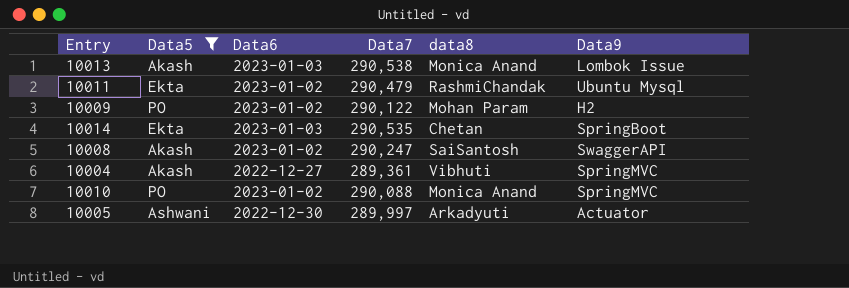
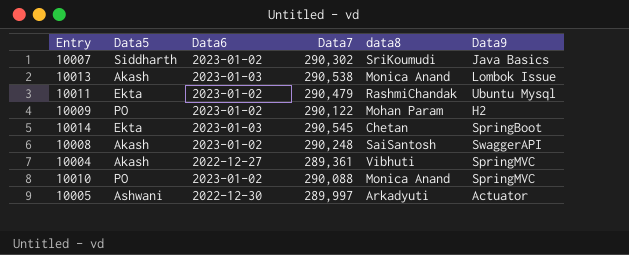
filter: Data5 != Siddharth -> none
10014 | Data7: 290,535 -> 290,545
10008 | Data7: 290,247 -> 290,248

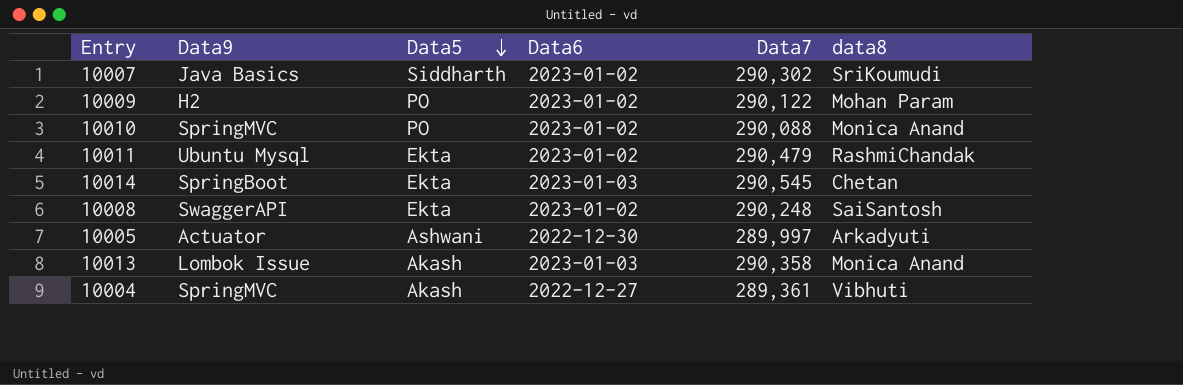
row order: none -> Data5 descending
column Data9 | position: 6 -> 2
10008 | Data5: Akash -> Ekta
10013 | Data7: 290,538 -> 290,358

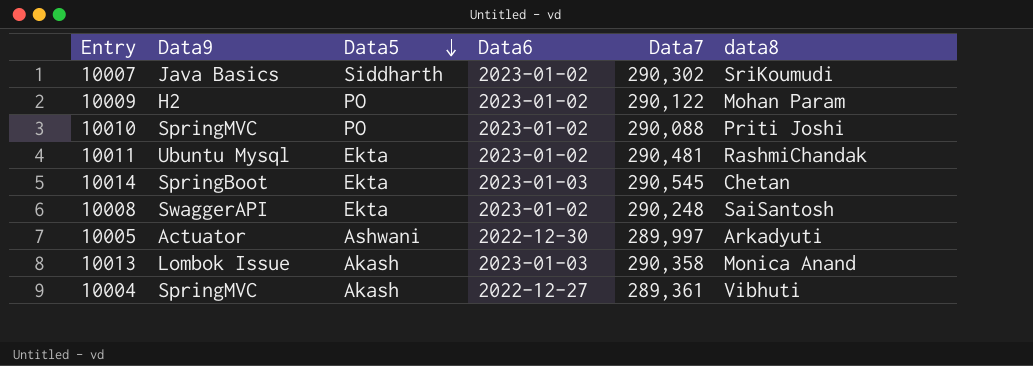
10010 | data8: Monica Anand -> Priti Joshi
10011 | Data7: 290,479 -> 290,481

